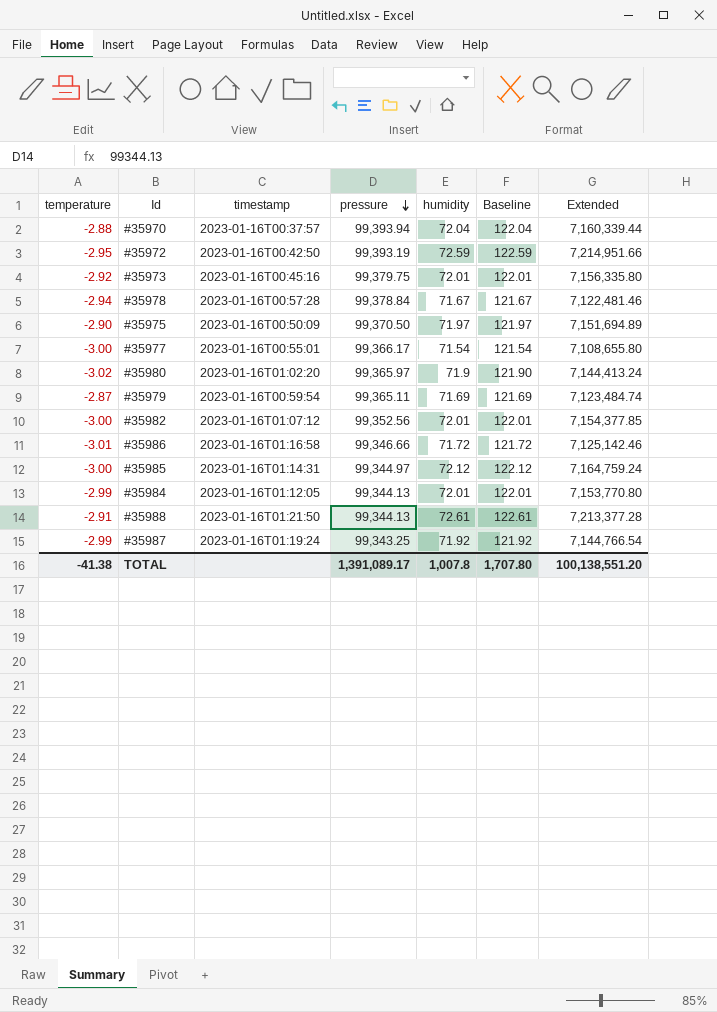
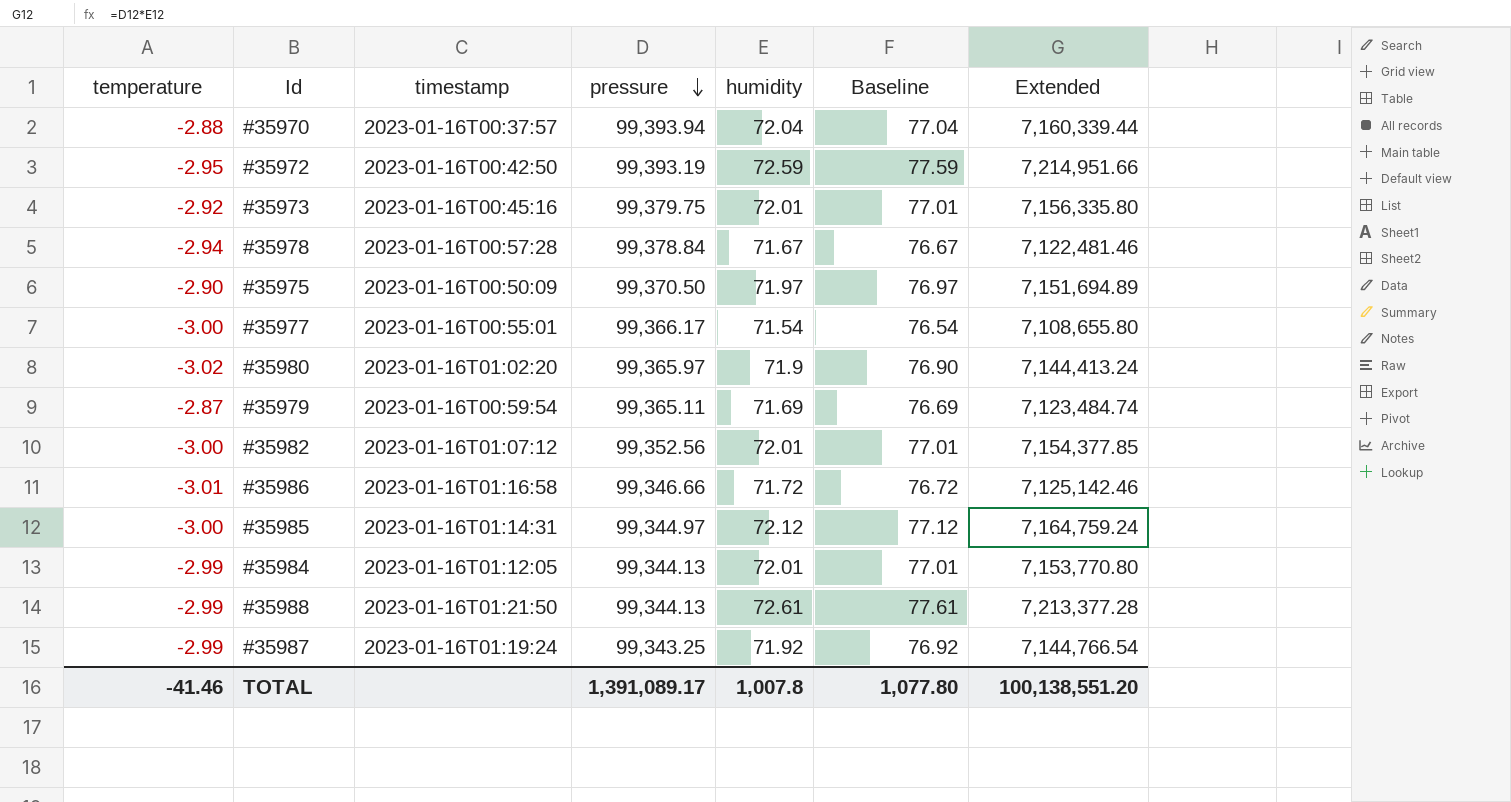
column Baseline | formula: [humidity] + 50 -> [humidity] + 5
#35988 | temperature: -2.91 -> -2.99
TOTAL | temperature: -41.38 -> -41.46
TOTAL | Baseline: 1,707.80 -> 1,077.80

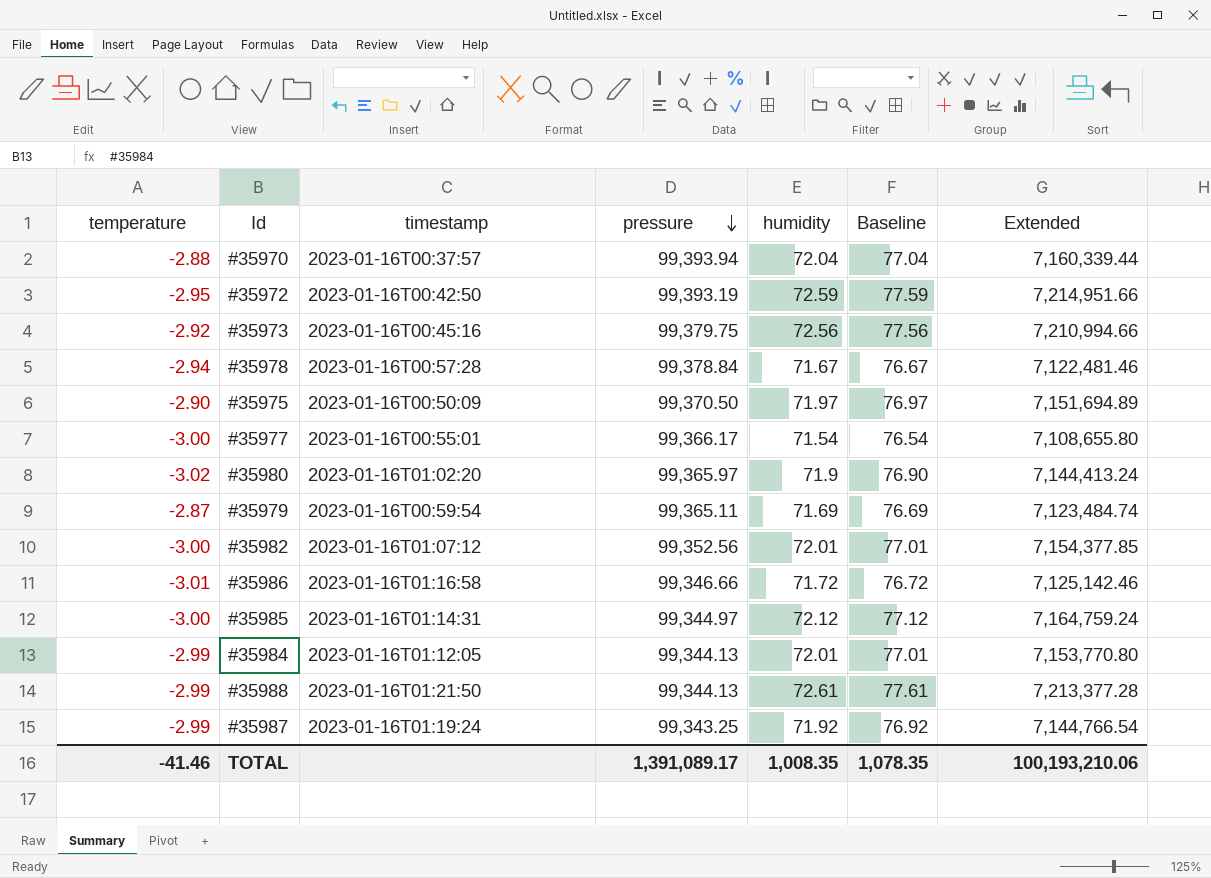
#35973 | humidity: 72.01 -> 72.56
#35973 | Baseline: 77.01 -> 77.56
#35973 | Extended: 7,156,335.80 -> 7,210,994.66
TOTAL | humidity: 1,007.8 -> 1,008.35
TOTAL | Baseline: 1,077.80 -> 1,078.35
TOTAL | Extended: 100,138,551.20 -> 100,193,210.06

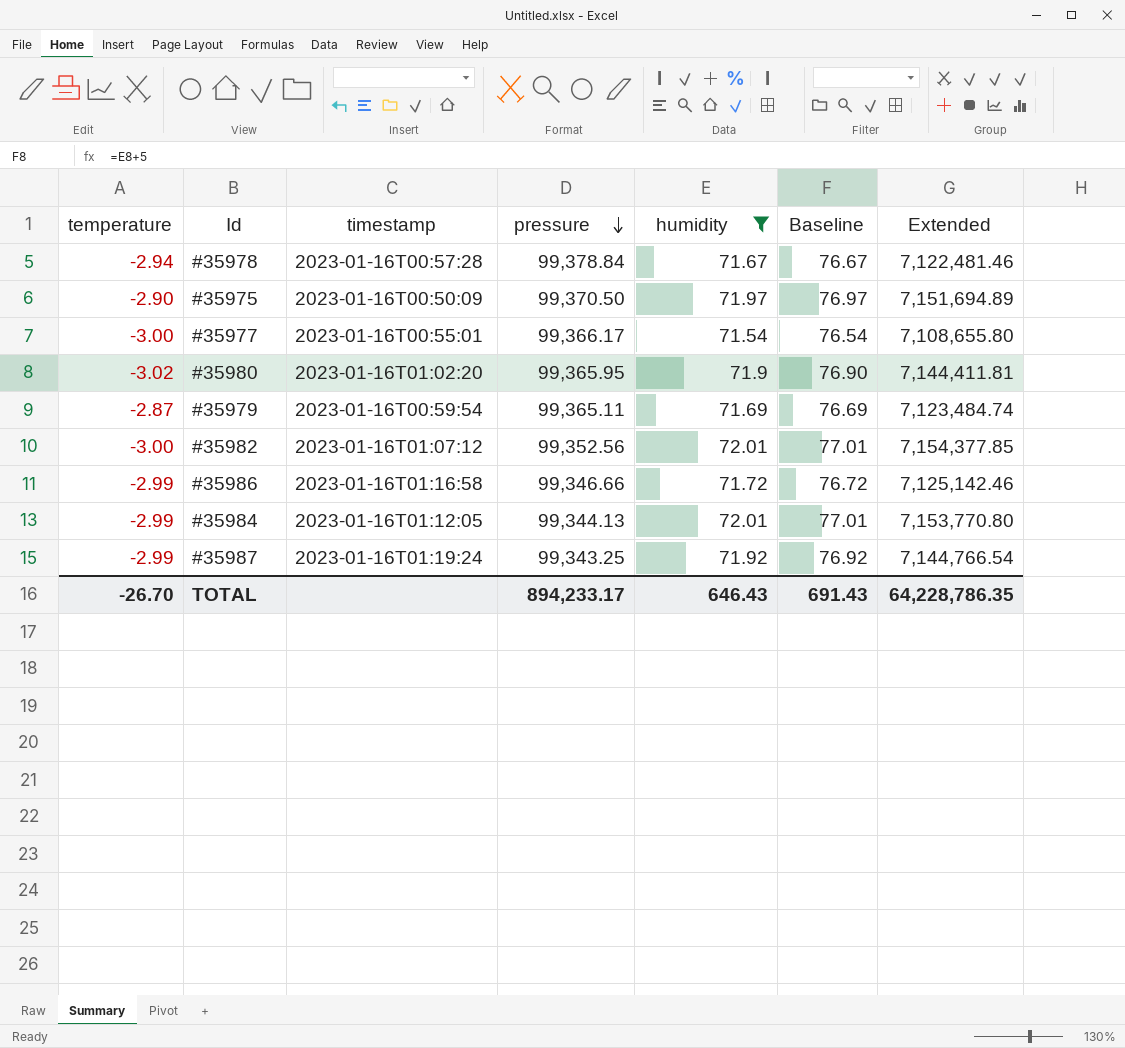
filter: none -> humidity <= 72.01
#35980 | pressure: 99,365.97 -> 99,365.95
#35980 | Extended: 7,144,413.24 -> 7,144,411.81
#35986 | temperature: -3.01 -> -2.99
TOTAL | temperature: -41.46 -> -26.70
TOTAL | pressure: 1,391,089.17 -> 894,233.17
TOTAL | humidity: 1,008.35 -> 646.43
TOTAL | Baseline: 1,078.35 -> 691.43
TOTAL | Extended: 100,193,210.06 -> 64,228,786.35

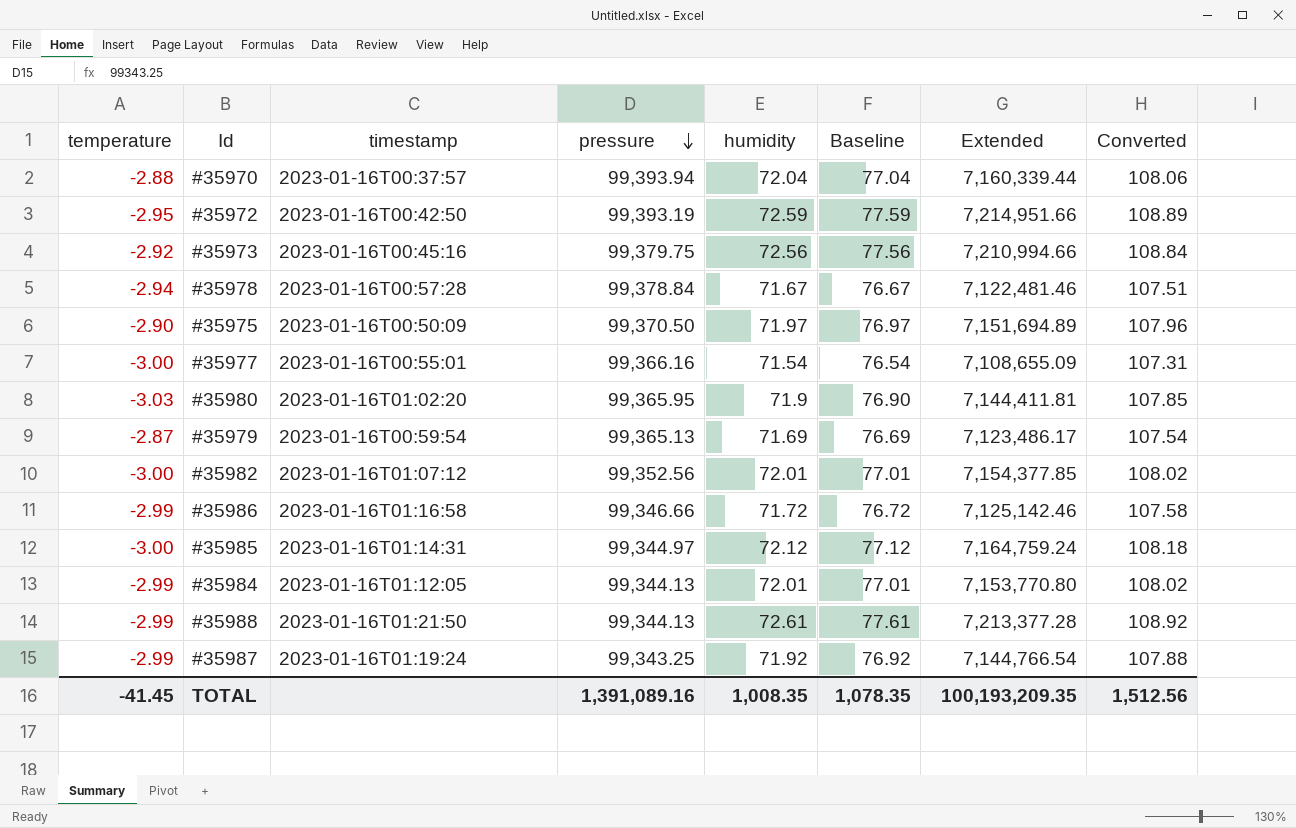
filter: humidity <= 72.01 -> none
column Converted | formula: none -> [humidity] * 1.5
#35977 | pressure: 99,366.17 -> 99,366.16
#35977 | Extended: 7,108,655.80 -> 7,108,655.09
#35980 | temperature: -3.02 -> -3.03
#35979 | pressure: 99,365.11 -> 99,365.13
#35979 | Extended: 7,123,484.74 -> 7,123,486.17
TOTAL | temperature: -26.70 -> -41.45
TOTAL | pressure: 894,233.17 -> 1,391,089.16
TOTAL | humidity: 646.43 -> 1,008.35
TOTAL | Baseline: 691.43 -> 1,078.35
TOTAL | Extended: 64,228,786.35 -> 100,193,209.35

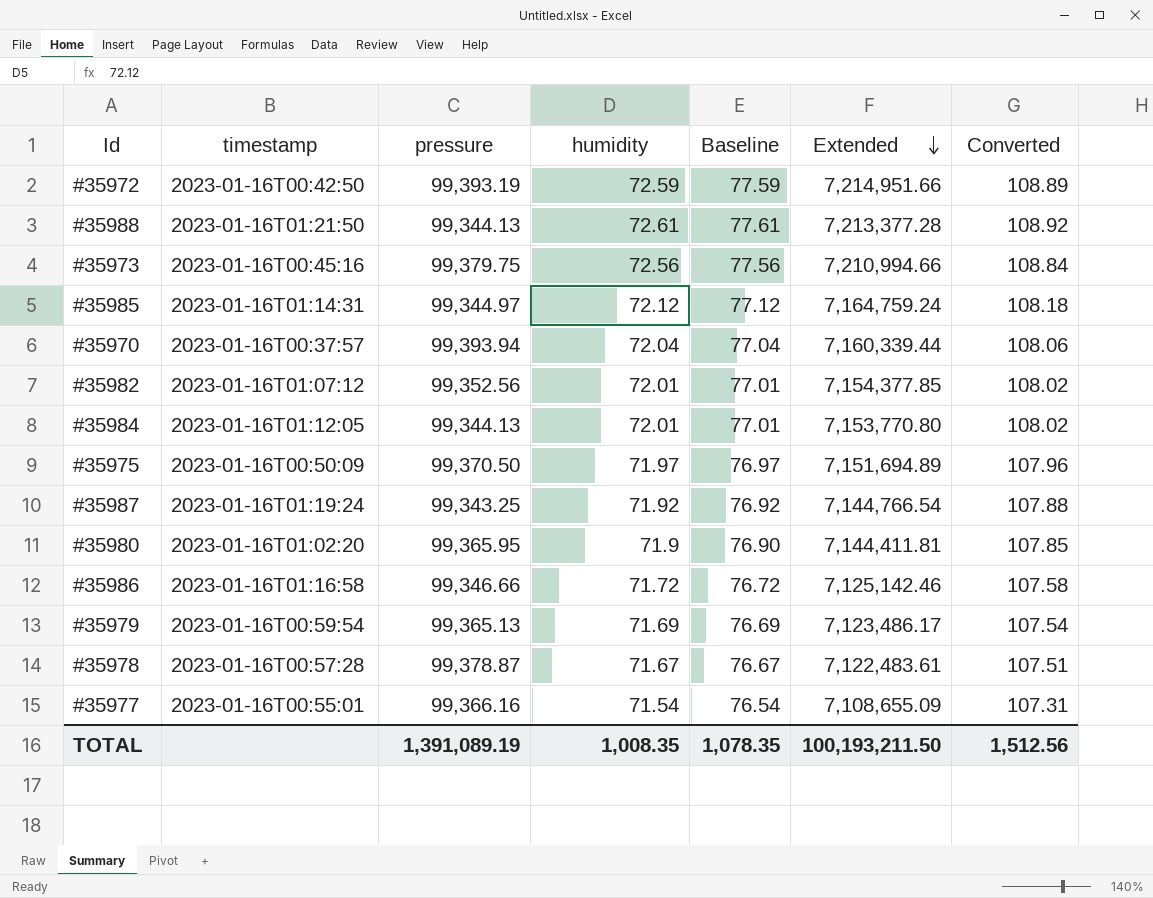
row order: pressure descending -> Extended descending
column temperature | position: 1 -> none
#35978 | pressure: 99,378.84 -> 99,378.87
#35978 | Extended: 7,122,481.46 -> 7,122,483.61
TOTAL | pressure: 1,391,089.16 -> 1,391,089.19
TOTAL | Extended: 100,193,209.35 -> 100,193,211.50

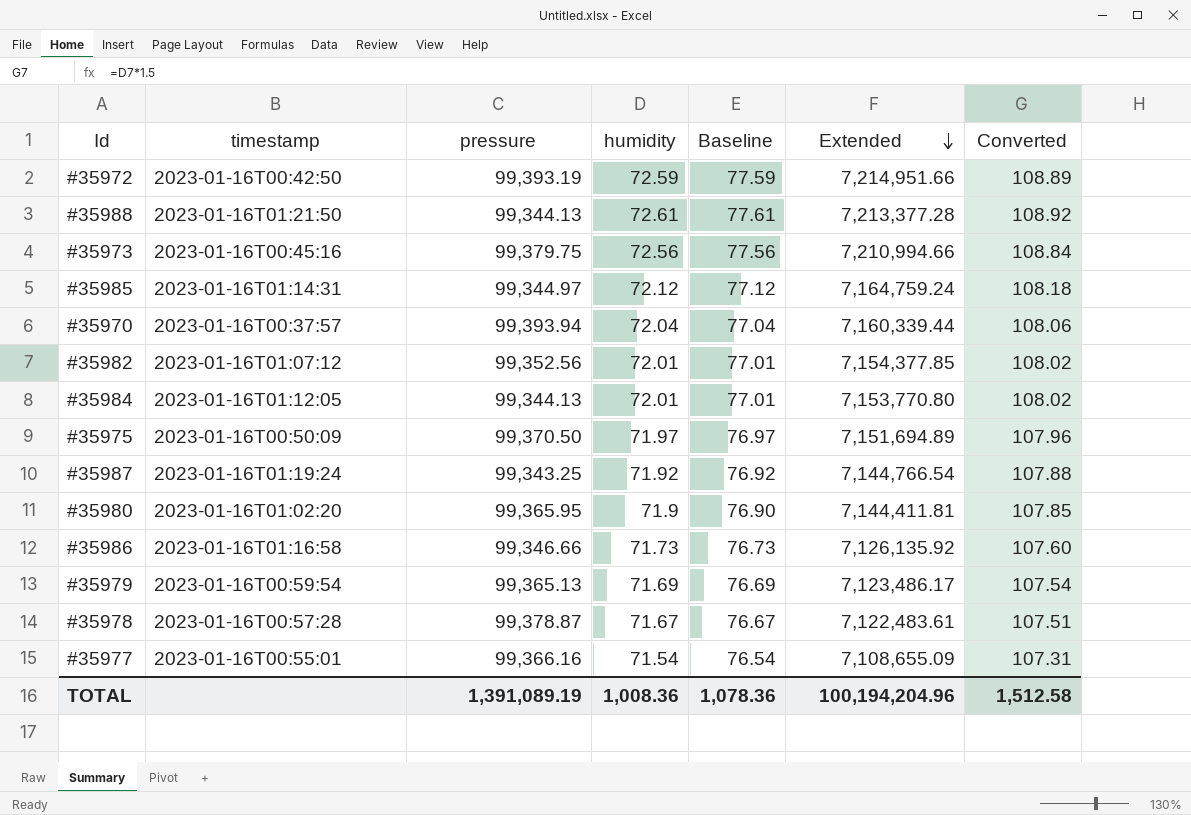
#35986 | humidity: 71.72 -> 71.73
#35986 | Baseline: 76.72 -> 76.73
#35986 | Extended: 7,125,142.46 -> 7,126,135.92
#35986 | Converted: 107.58 -> 107.60
TOTAL | humidity: 1,008.35 -> 1,008.36
TOTAL | Baseline: 1,078.35 -> 1,078.36
TOTAL | Extended: 100,193,211.50 -> 100,194,204.96
TOTAL | Converted: 1,512.56 -> 1,512.58

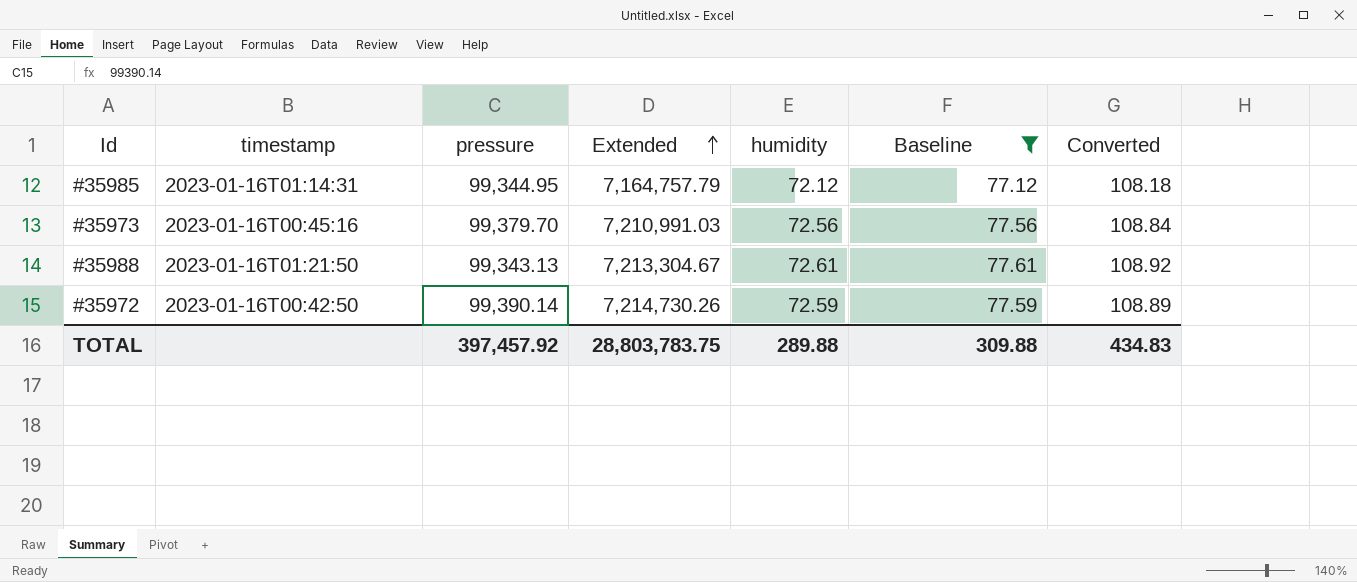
filter: none -> Baseline >= 77.12
row order: Extended descending -> Extended ascending
column Extended | position: 6 -> 4
#35985 | pressure: 99,344.97 -> 99,344.95
#35985 | Extended: 7,164,759.24 -> 7,164,757.79
#35973 | pressure: 99,379.75 -> 99,379.70
#35973 | Extended: 7,210,994.66 -> 7,210,991.03
#35988 | pressure: 99,344.13 -> 99,343.13
#35988 | Extended: 7,213,377.28 -> 7,213,304.67
#35972 | pressure: 99,393.19 -> 99,390.14
#35972 | Extended: 7,214,951.66 -> 7,214,730.26
TOTAL | pressure: 1,391,089.19 -> 397,457.92
TOTAL | Extended: 100,194,204.96 -> 28,803,783.75
TOTAL | humidity: 1,008.36 -> 289.88
TOTAL | Baseline: 1,078.36 -> 309.88
TOTAL | Converted: 1,512.58 -> 434.83

